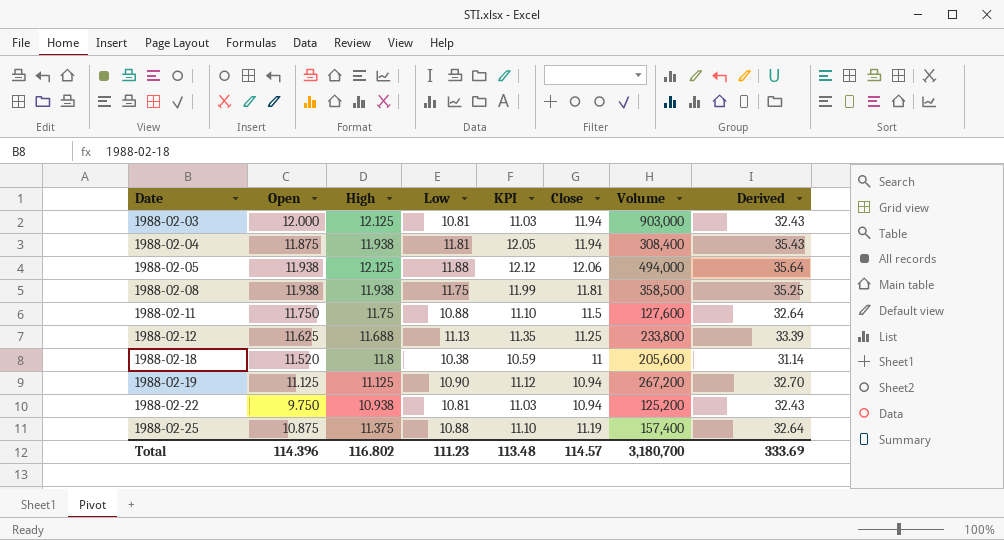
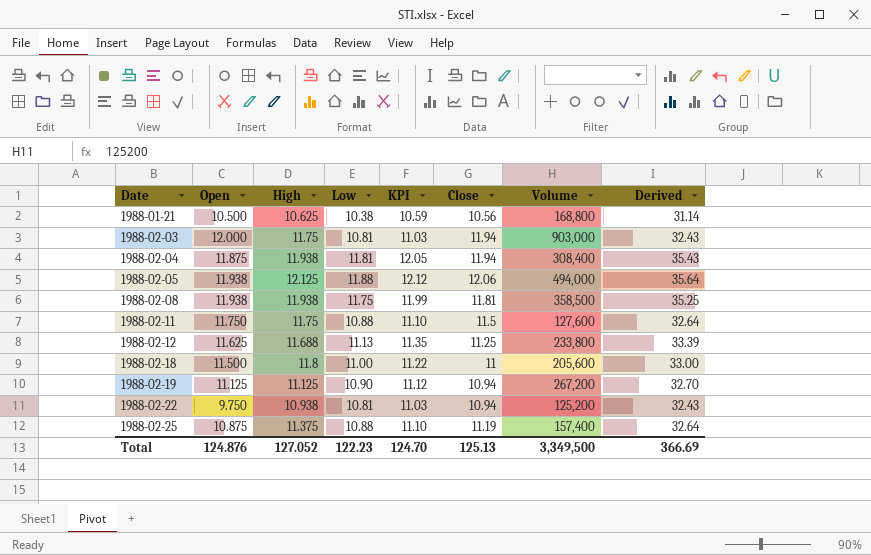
row 1988-01-21: none -> 10.500 | 10.625 | 10.38 | 10.59 | 10.56 | 168,800 | 31.14
1988-02-03 | High: 12.125 -> 11.75
1988-02-18 | Open: 11.520 -> 11.500
1988-02-18 | Low: 10.38 -> 11.00
1988-02-18 | KPI: 10.59 -> 11.22
1988-02-18 | Derived: 31.14 -> 33.00
Total | Open: 114.396 -> 124.876
Total | High: 116.802 -> 127.052
Total | Low: 111.23 -> 122.23
Total | KPI: 113.48 -> 124.70
Total | Close: 114.57 -> 125.13
Total | Volume: 3,180,700 -> 3,349,500
Total | Derived: 333.69 -> 366.69

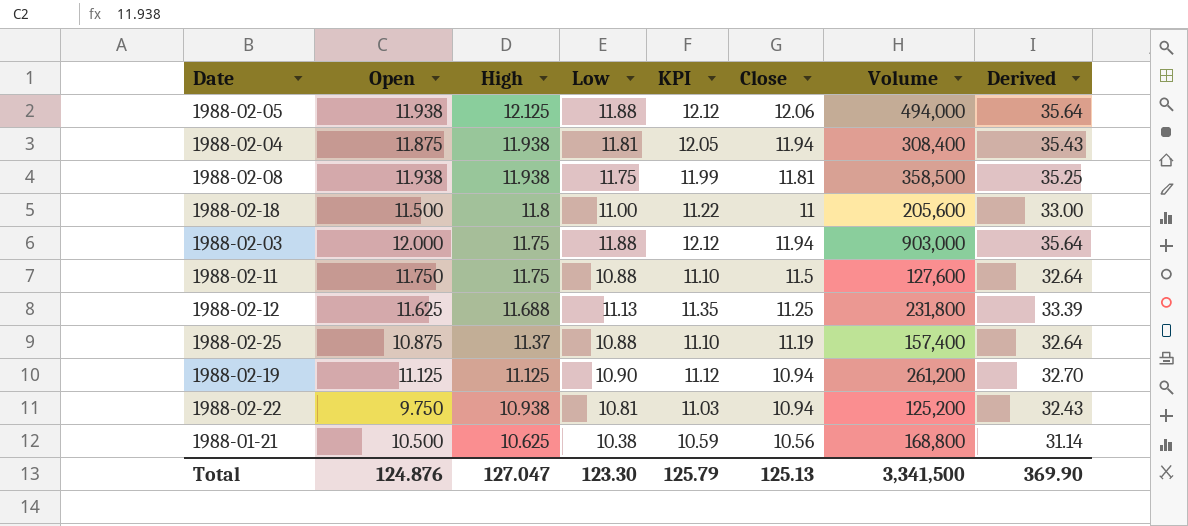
row order: Date ascending -> High descending
1988-02-03 | Low: 10.81 -> 11.88
1988-02-03 | KPI: 11.03 -> 12.12
1988-02-03 | Derived: 32.43 -> 35.64
1988-02-12 | Volume: 233,800 -> 231,800
1988-02-25 | High: 11.375 -> 11.37
1988-02-19 | Volume: 267,200 -> 261,200
Total | High: 127.052 -> 127.047
Total | Low: 122.23 -> 123.30
Total | KPI: 124.70 -> 125.79
Total | Volume: 3,349,500 -> 3,341,500
Total | Derived: 366.69 -> 369.90

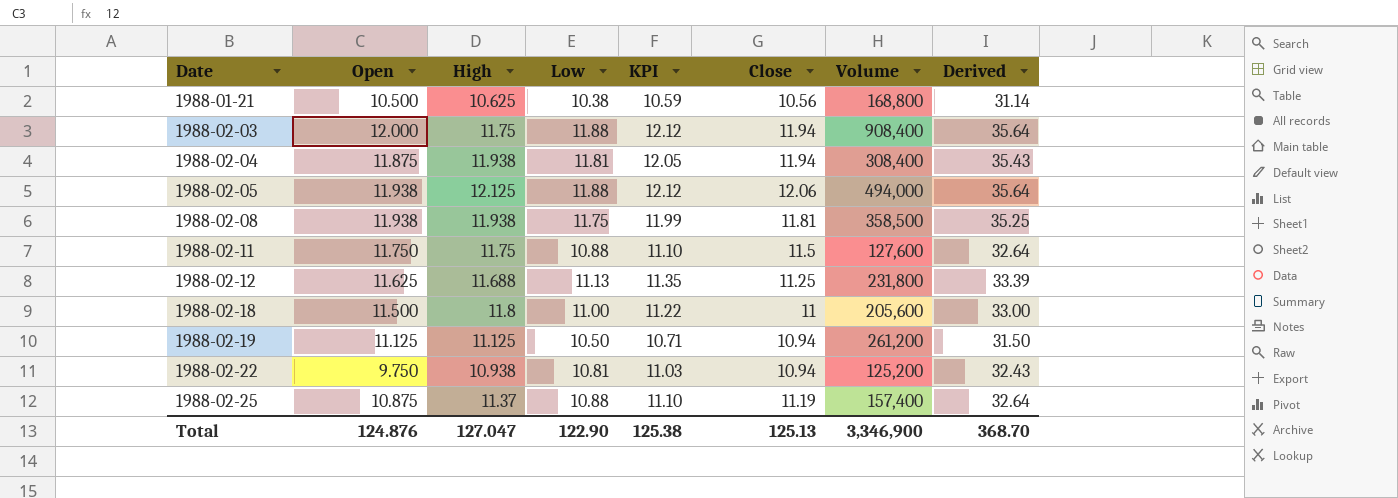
row order: High descending -> Date ascending
1988-02-03 | Volume: 903,000 -> 908,400
1988-02-19 | Low: 10.90 -> 10.50
1988-02-19 | KPI: 11.12 -> 10.71
1988-02-19 | Derived: 32.70 -> 31.50
Total | Low: 123.30 -> 122.90
Total | KPI: 125.79 -> 125.38
Total | Volume: 3,341,500 -> 3,346,900
Total | Derived: 369.90 -> 368.70

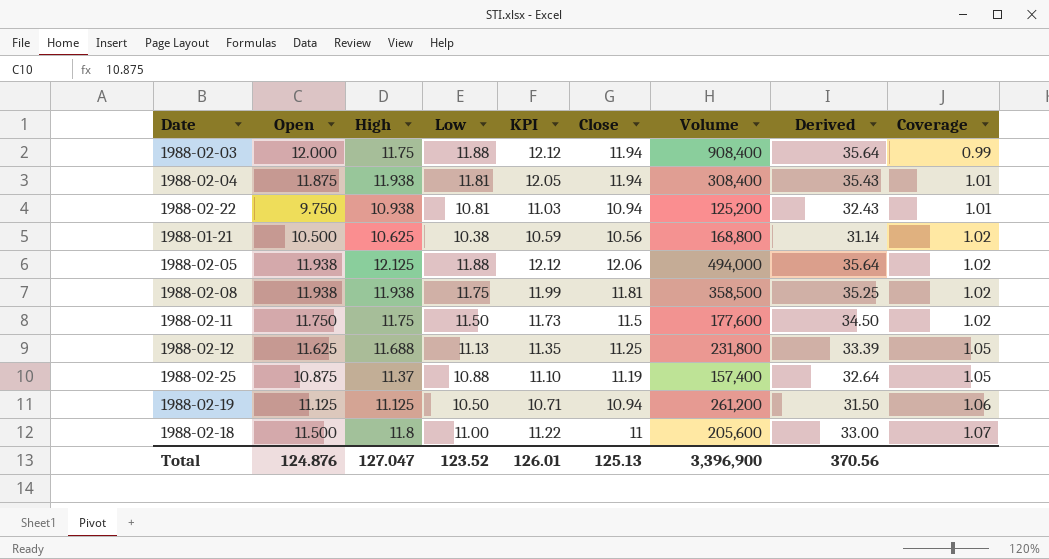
row order: Date ascending -> Coverage ascending
column Coverage | formula: none -> [High] / [Low]
1988-02-11 | Low: 10.88 -> 11.50
1988-02-11 | KPI: 11.10 -> 11.73
1988-02-11 | Volume: 127,600 -> 177,600
1988-02-11 | Derived: 32.64 -> 34.50
Total | Low: 122.90 -> 123.52
Total | KPI: 125.38 -> 126.01
Total | Volume: 3,346,900 -> 3,396,900
Total | Derived: 368.70 -> 370.56

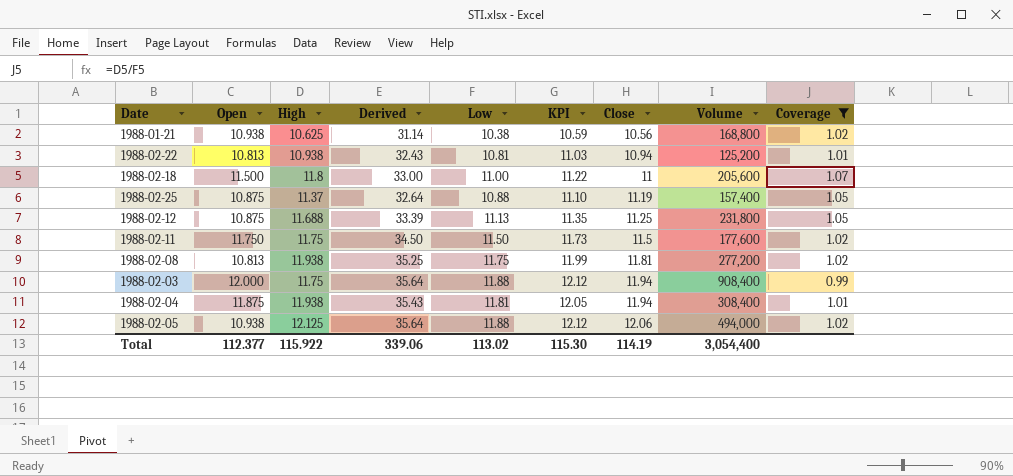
filter: none -> Coverage != 1.06
row order: Coverage ascending -> Close ascending
column Derived | position: 8 -> 4
1988-01-21 | Open: 10.500 -> 10.938
1988-02-22 | Open: 9.750 -> 10.813
1988-02-12 | Open: 11.625 -> 10.875
1988-02-08 | Open: 11.938 -> 10.813
1988-02-08 | Volume: 358,500 -> 277,200
1988-02-05 | Open: 11.938 -> 10.938
Total | Open: 124.876 -> 112.377
Total | High: 127.047 -> 115.922
Total | Derived: 370.56 -> 339.06
Total | Low: 123.52 -> 113.02
Total | KPI: 126.01 -> 115.30
Total | Close: 125.13 -> 114.19
Total | Volume: 3,396,900 -> 3,054,400

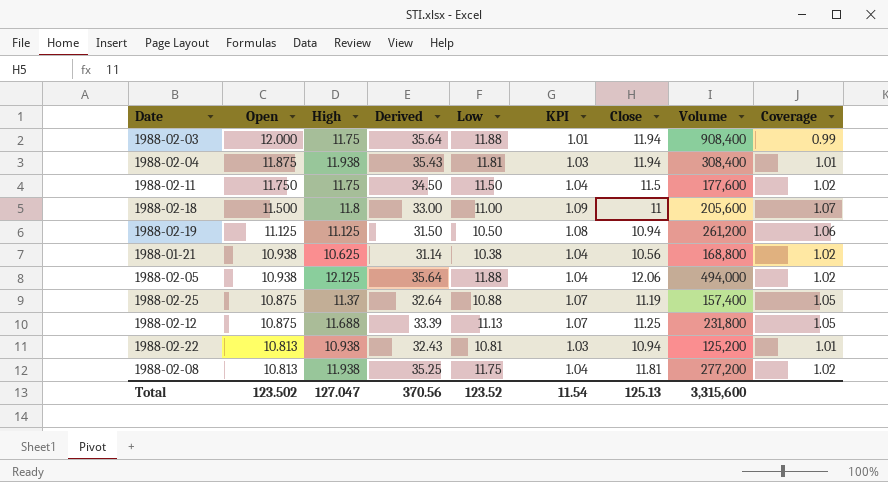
filter: Coverage != 1.06 -> none
row order: Close ascending -> Open descending
column KPI | formula: [Low] * 1.02 -> [Coverage] * 1.02
Total | Open: 112.377 -> 123.502
Total | High: 115.922 -> 127.047
Total | Derived: 339.06 -> 370.56
Total | Low: 113.02 -> 123.52
Total | KPI: 115.30 -> 11.54
Total | Close: 114.19 -> 125.13
Total | Volume: 3,054,400 -> 3,315,600

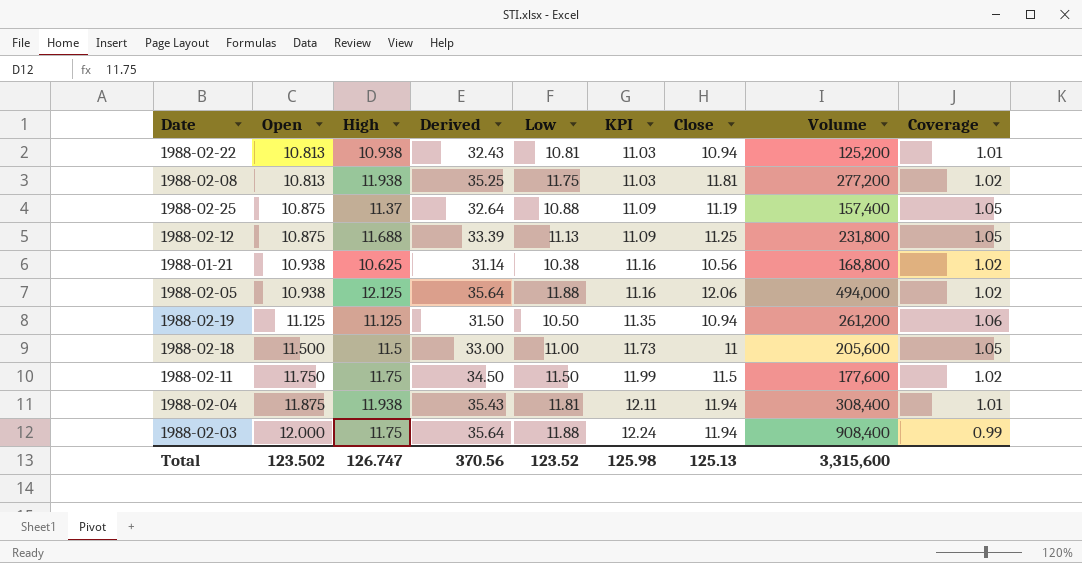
row order: Open descending -> Open ascending
column KPI | formula: [Coverage] * 1.02 -> [Open] * 1.02
1988-02-18 | High: 11.8 -> 11.5
1988-02-18 | Coverage: 1.07 -> 1.05
Total | High: 127.047 -> 126.747
Total | KPI: 11.54 -> 125.98

